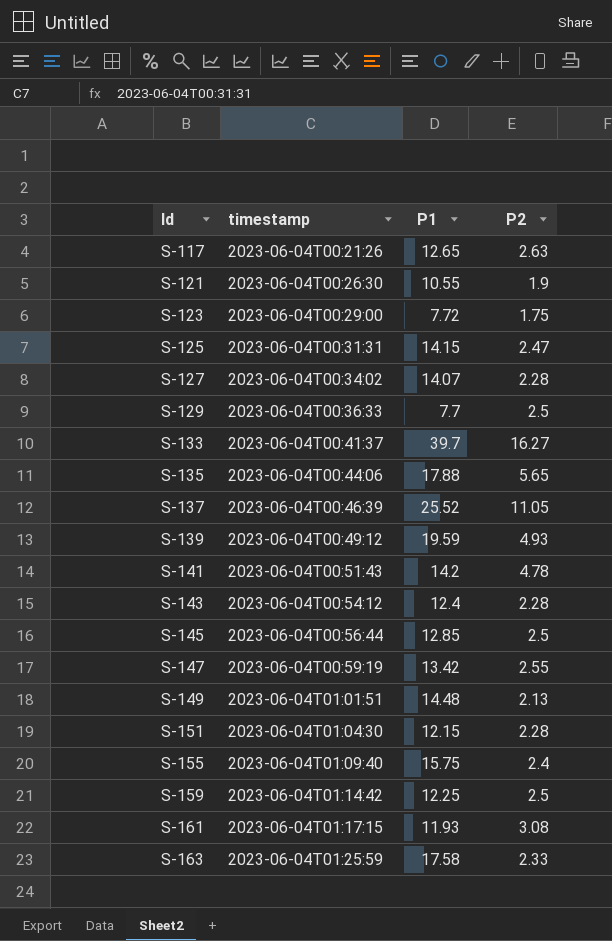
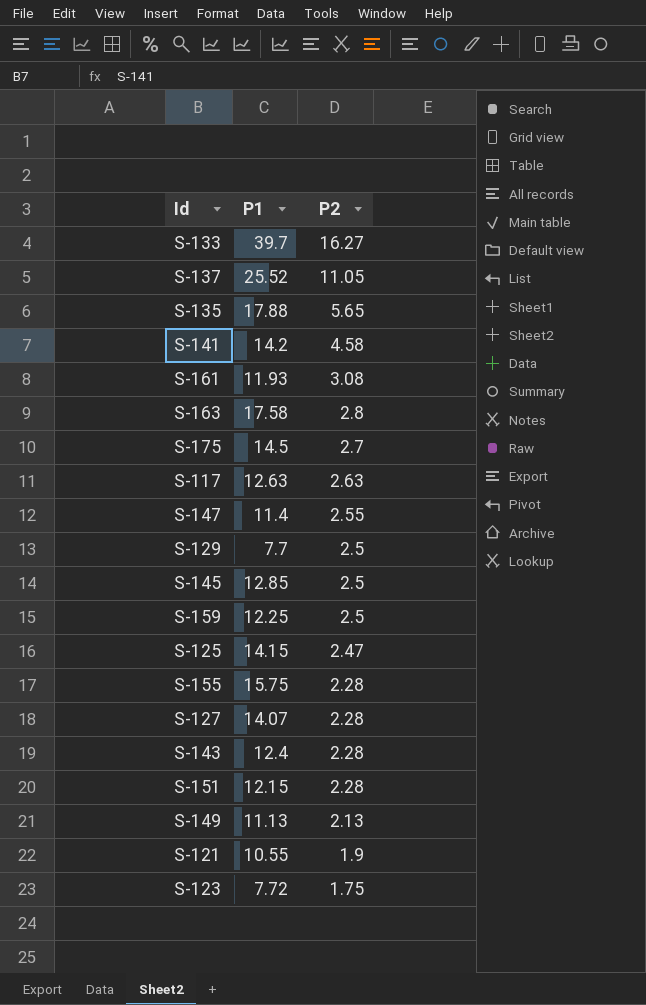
row order: Id ascending -> P2 descending
column timestamp | position: 2 -> none
row S-139: 2023-06-04T00:49:12 | 19.59 | 4.93 -> none
S-141 | P2: 4.78 -> 4.58
S-163 | P2: 2.33 -> 2.8
row S-175: none -> 14.5 | 2.7
S-117 | P1: 12.65 -> 12.63
S-147 | P1: 13.42 -> 11.4
S-155 | P2: 2.4 -> 2.28
S-149 | P1: 14.48 -> 11.13

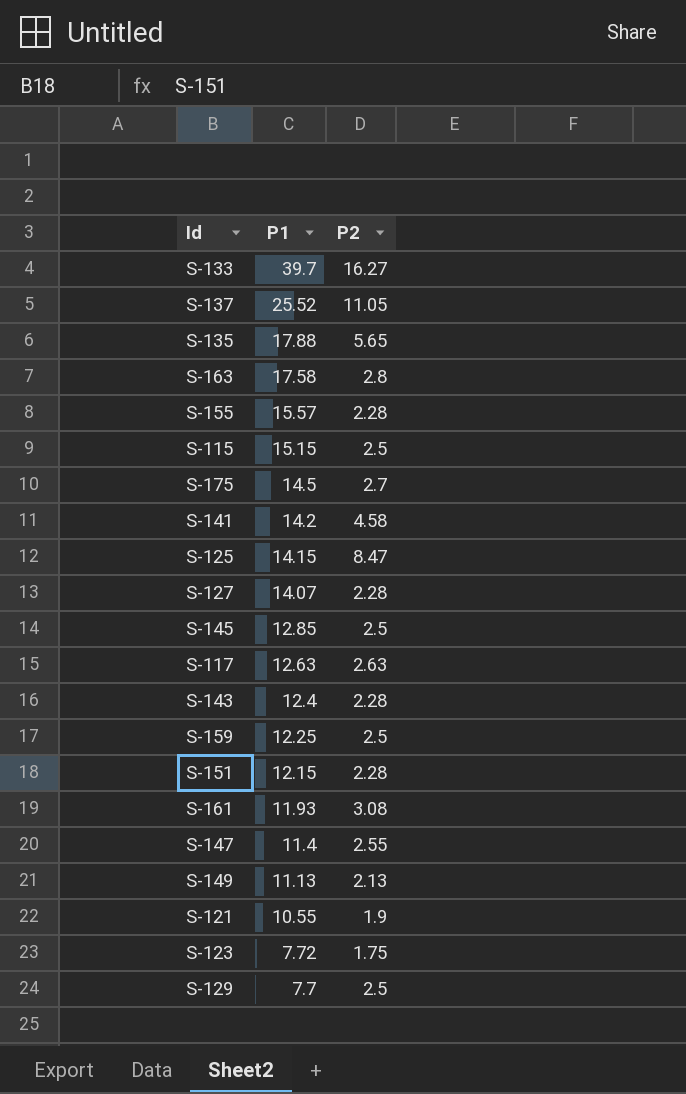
row order: P2 descending -> P1 descending
S-155 | P1: 15.75 -> 15.57
row S-115: none -> 15.15 | 2.5
S-125 | P2: 2.47 -> 8.47

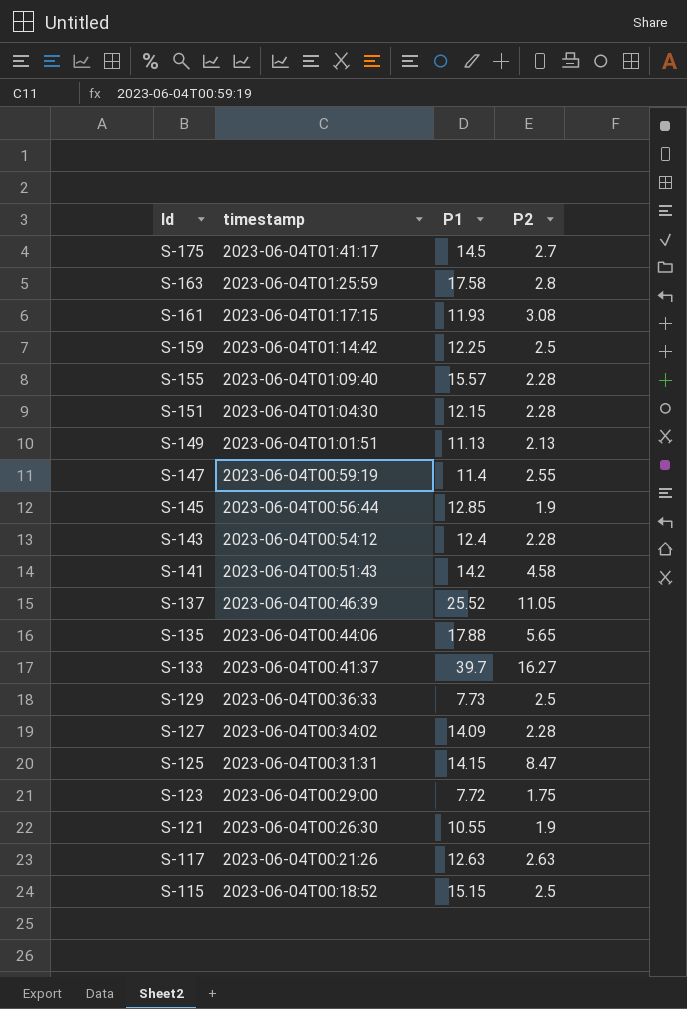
row order: P1 descending -> Id descending
column timestamp | position: none -> 2
S-145 | P2: 2.5 -> 1.9
S-129 | P1: 7.7 -> 7.73
S-127 | P1: 14.07 -> 14.09

